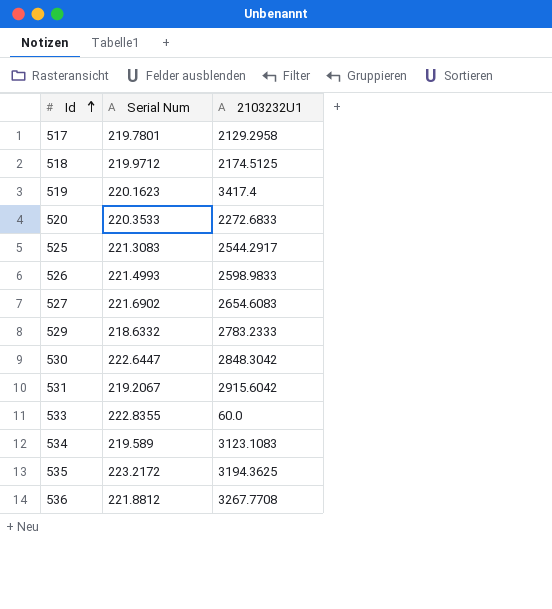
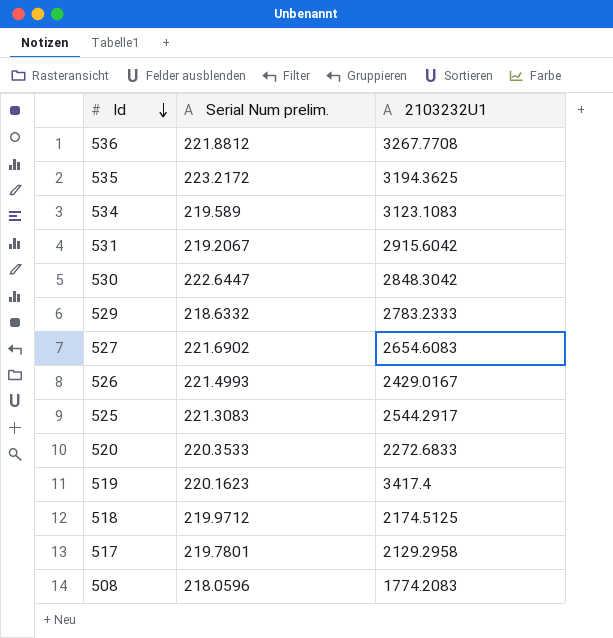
row order: Id ascending -> Id descending
column name: Serial Num -> Serial Num prelim.
row 533: 222.8355 | 60.0 -> none
526 | 2103232U1: 2598.9833 -> 2429.0167
row 508: none -> 218.0596 | 1774.2083

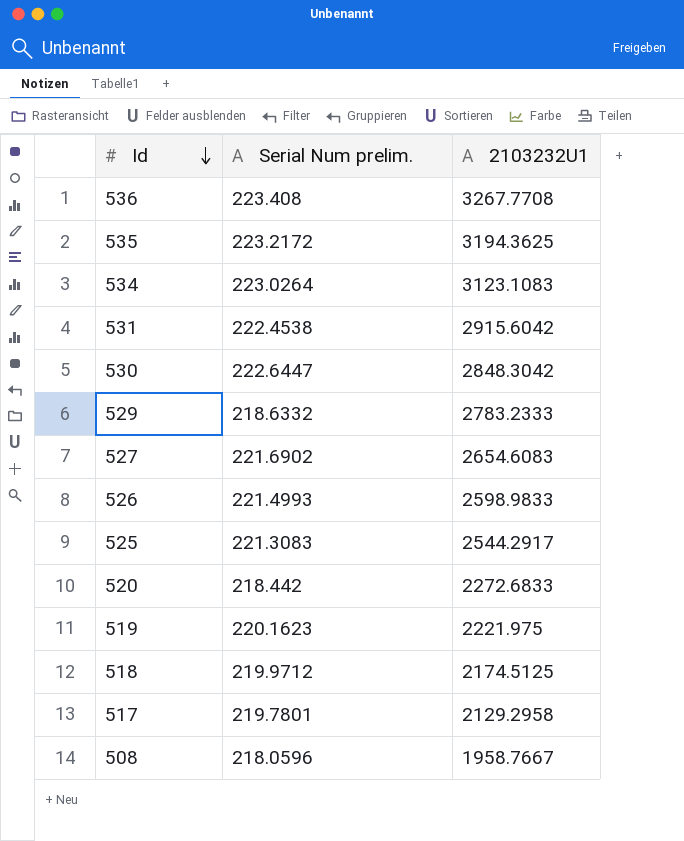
536 | Serial Num prelim.: 221.8812 -> 223.408
534 | Serial Num prelim.: 219.589 -> 223.0264
531 | Serial Num prelim.: 219.2067 -> 222.4538
526 | 2103232U1: 2429.0167 -> 2598.9833
520 | Serial Num prelim.: 220.3533 -> 218.442
519 | 2103232U1: 3417.4 -> 2221.975
508 | 2103232U1: 1774.2083 -> 1958.7667

